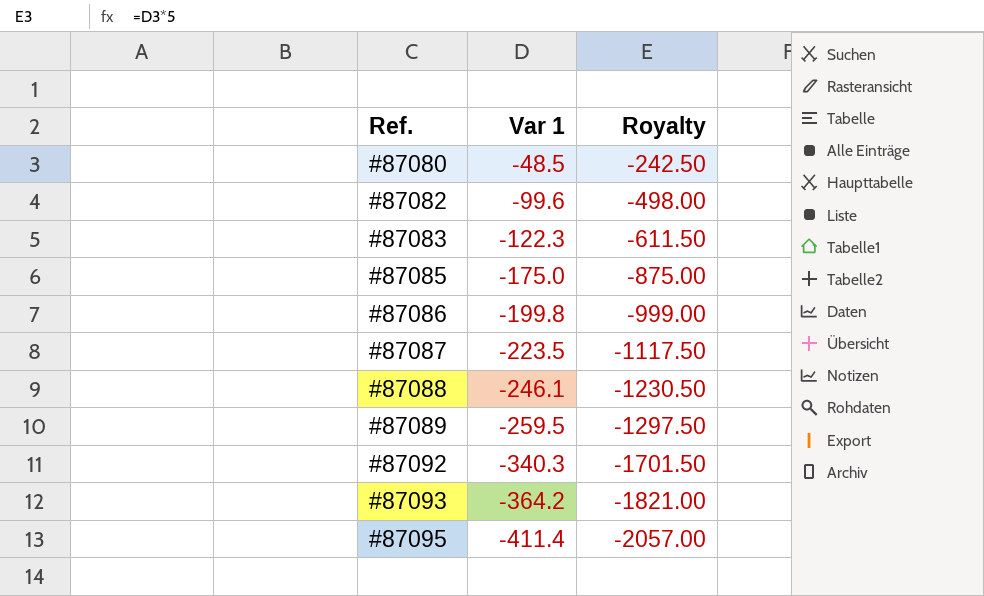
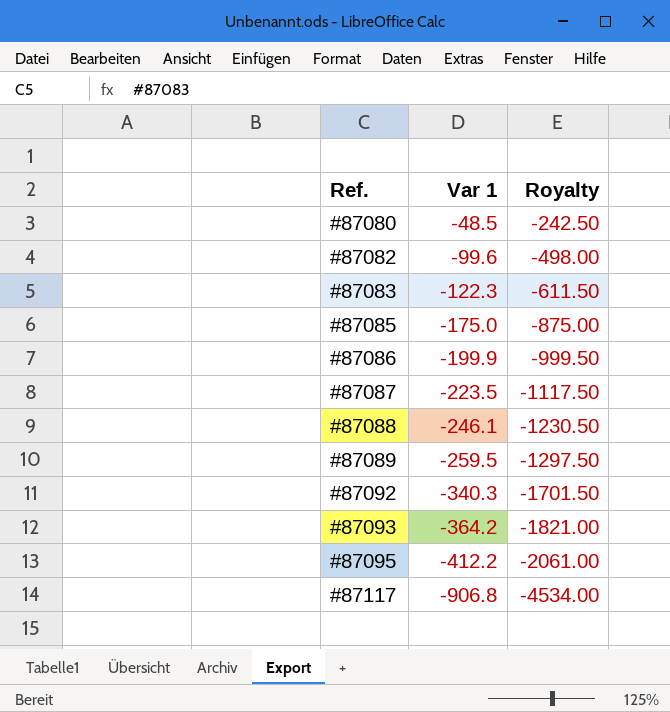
#87086 | Var 1: -199.8 -> -199.9
#87086 | Royalty: -999.00 -> -999.50
#87095 | Var 1: -411.4 -> -412.2
#87095 | Royalty: -2057.00 -> -2061.00
row #87117: none -> -906.8 | -4534.00

